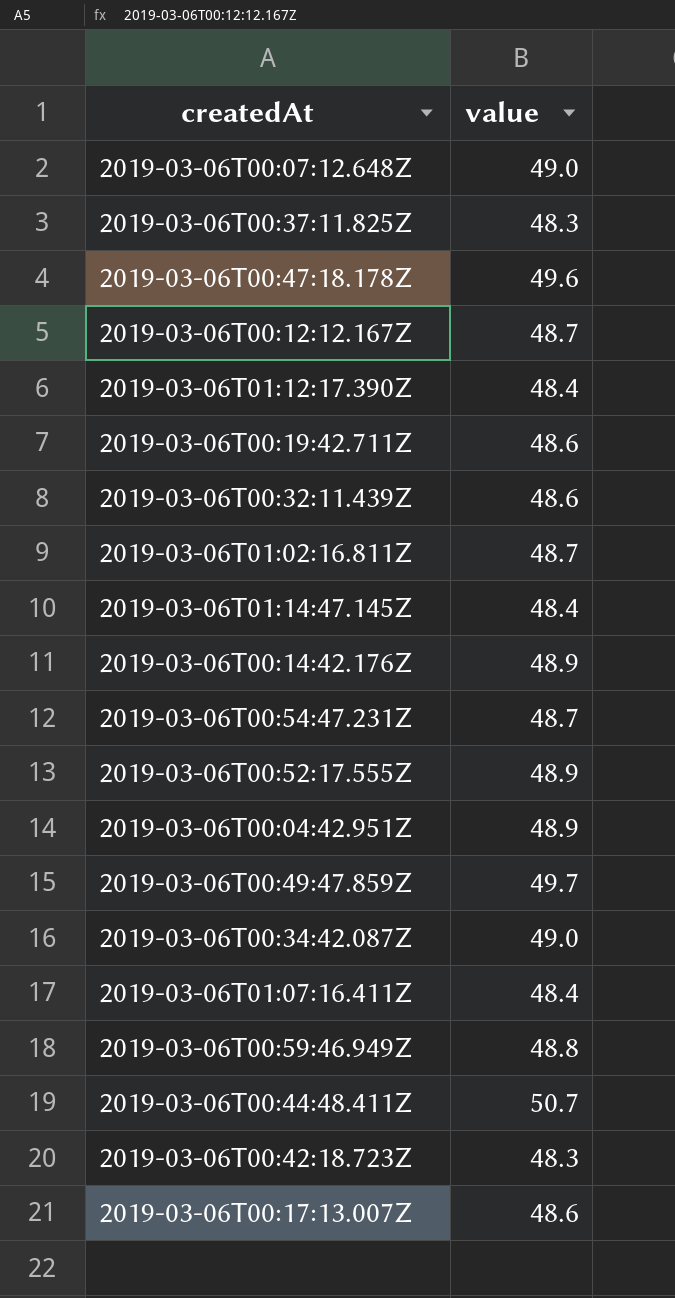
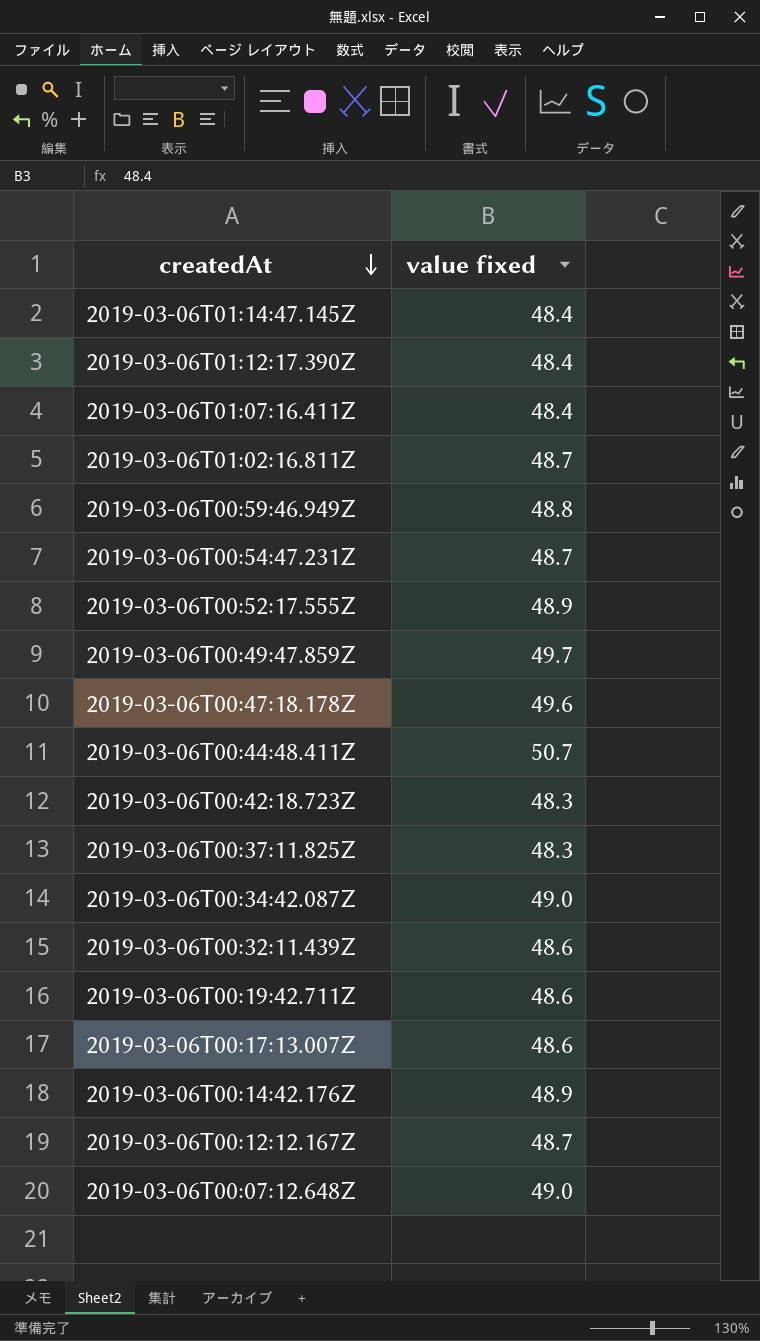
row order: none -> createdAt descending
column name: value -> value fixed
row 2019-03-06T00:04:42.951Z: 48.9 -> none

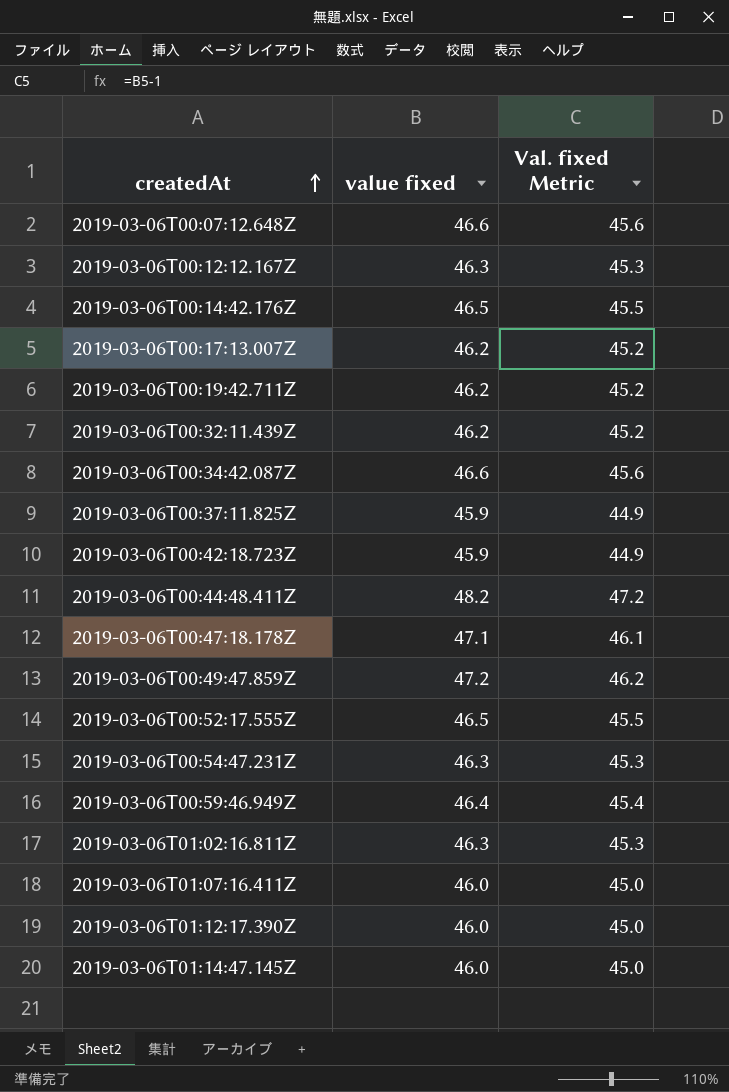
row order: createdAt descending -> createdAt ascending
column Val. fixed Metric | formula: none -> [value fixed] - 1
2019-03-06T00:07:12.648Z | value fixed: 49.0 -> 46.6
2019-03-06T00:12:12.167Z | value fixed: 48.7 -> 46.3
2019-03-06T00:14:42.176Z | value fixed: 48.9 -> 46.5
2019-03-06T00:17:13.007Z | value fixed: 48.6 -> 46.2
2019-03-06T00:19:42.711Z | value fixed: 48.6 -> 46.2
2019-03-06T00:32:11.439Z | value fixed: 48.6 -> 46.2
2019-03-06T00:34:42.087Z | value fixed: 49.0 -> 46.6
2019-03-06T00:37:11.825Z | value fixed: 48.3 -> 45.9
2019-03-06T00:42:18.723Z | value fixed: 48.3 -> 45.9
2019-03-06T00:44:48.411Z | value fixed: 50.7 -> 48.2
2019-03-06T00:47:18.178Z | value fixed: 49.6 -> 47.1
2019-03-06T00:49:47.859Z | value fixed: 49.7 -> 47.2
2019-03-06T00:52:17.555Z | value fixed: 48.9 -> 46.5
2019-03-06T00:54:47.231Z | value fixed: 48.7 -> 46.3
2019-03-06T00:59:46.949Z | value fixed: 48.8 -> 46.4
2019-03-06T01:02:16.811Z | value fixed: 48.7 -> 46.3
2019-03-06T01:07:16.411Z | value fixed: 48.4 -> 46.0
2019-03-06T01:12:17.390Z | value fixed: 48.4 -> 46.0
2019-03-06T01:14:47.145Z | value fixed: 48.4 -> 46.0

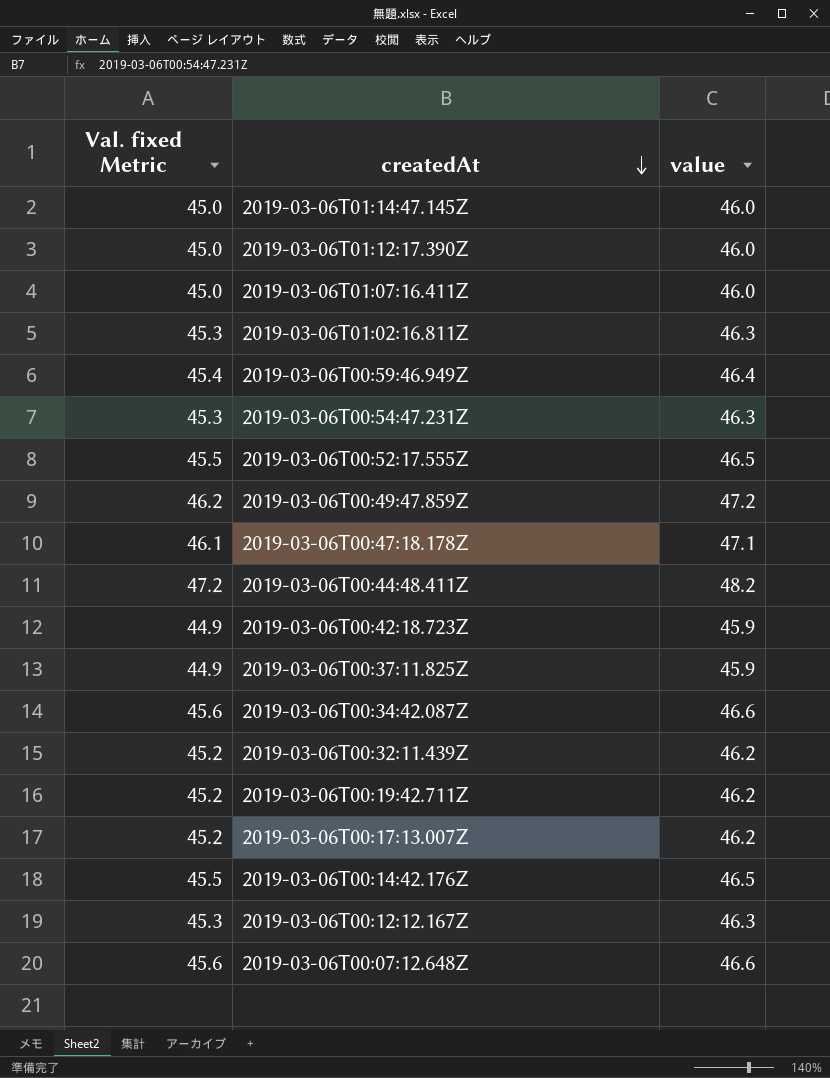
row order: createdAt ascending -> createdAt descending
column Val. fixed Metric | position: 3 -> 1
column name: value fixed -> value

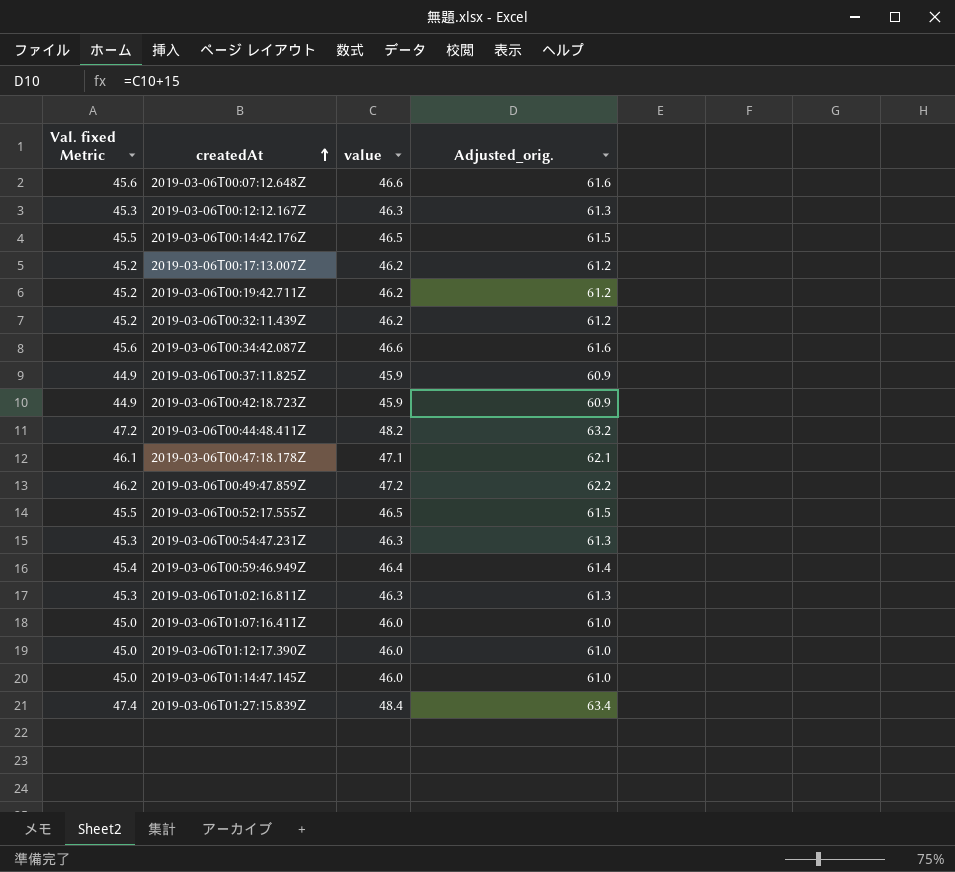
row order: createdAt descending -> createdAt ascending
column Adjusted_orig. | formula: none -> [value] + 15
row 2019-03-06T01:27:15.839Z: none -> 47.4 | 48.4 | 63.4

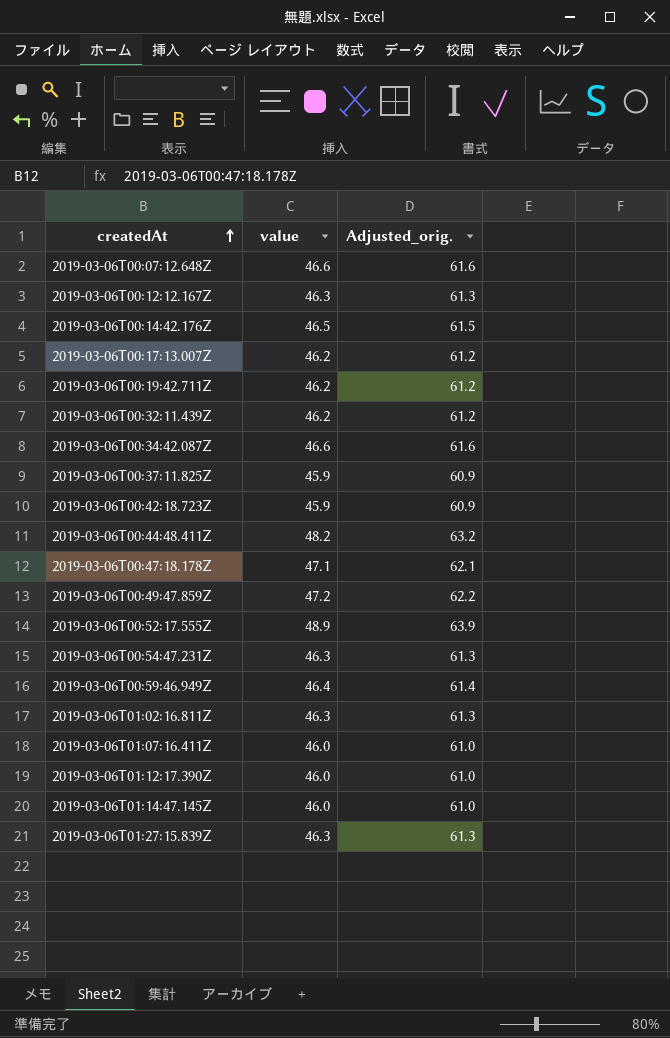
column Val. fixed Metric | formula: [value] - 1 -> none
2019-03-06T00:52:17.555Z | value: 46.5 -> 48.9
2019-03-06T00:52:17.555Z | Adjusted_orig.: 61.5 -> 63.9
2019-03-06T01:27:15.839Z | value: 48.4 -> 46.3
2019-03-06T01:27:15.839Z | Adjusted_orig.: 63.4 -> 61.3

